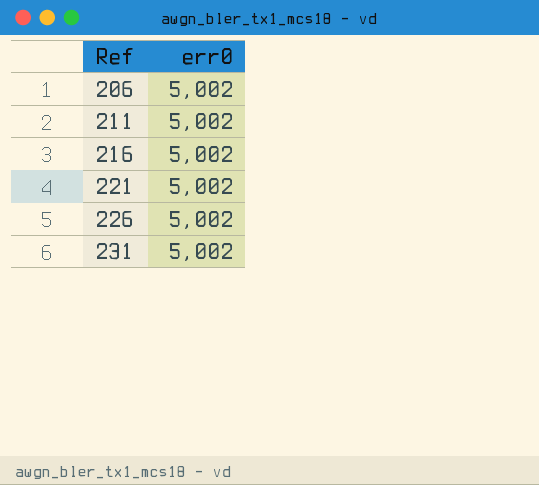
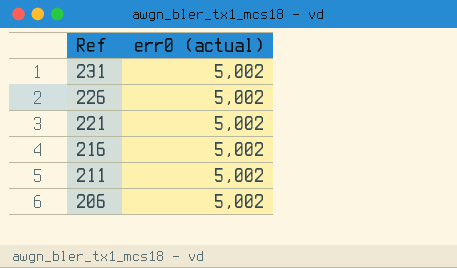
row order: Ref ascending -> Ref descending
column name: err0 -> err0 (actual)

